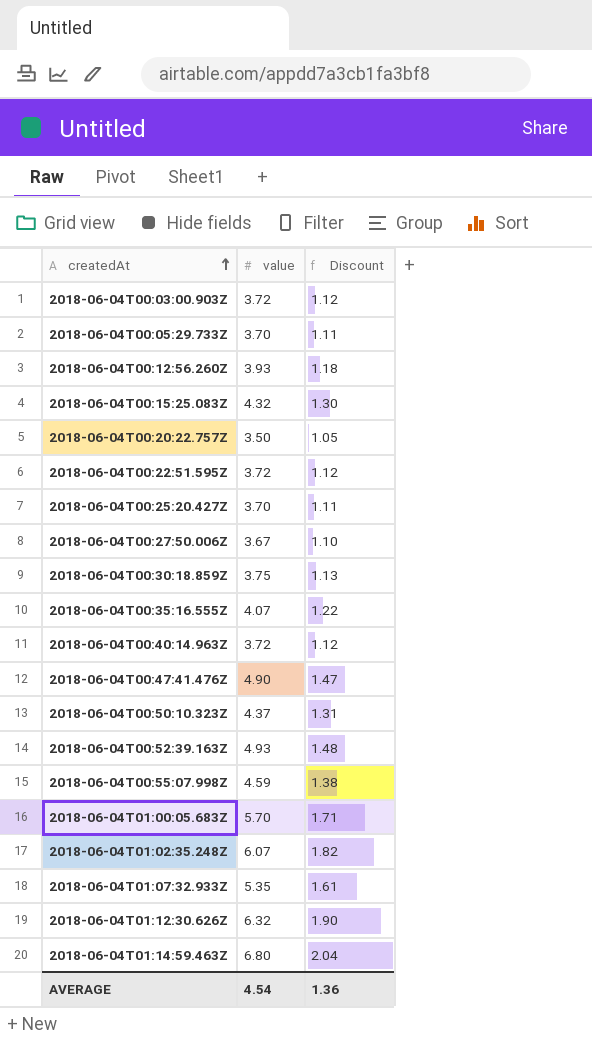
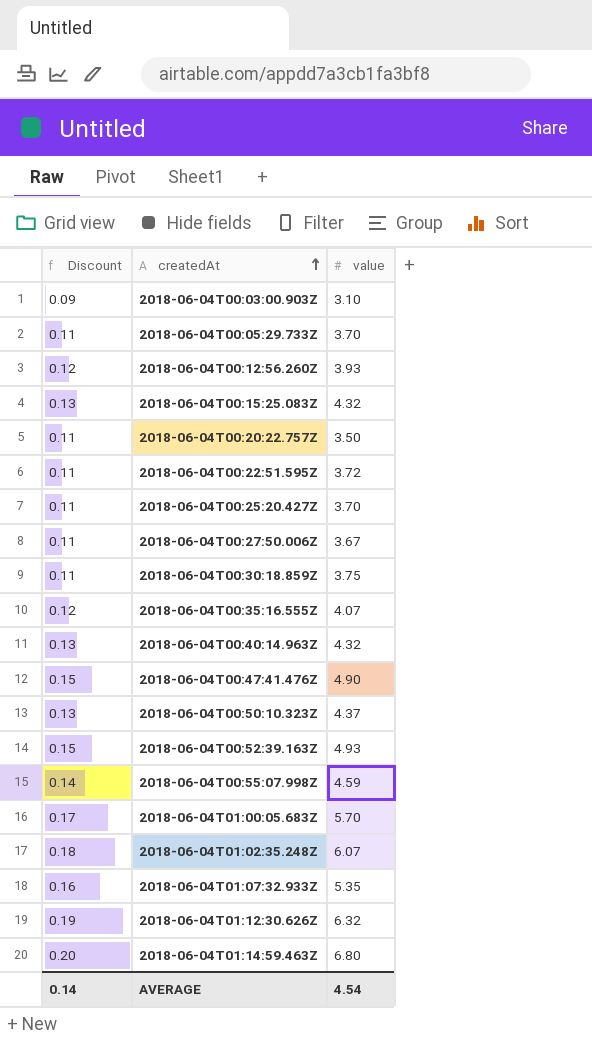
column Discount | formula: [value] * 0.3 -> [value] * 0.03
column Discount | position: 3 -> 1
2018-06-04T00:03:00.903Z | value: 3.72 -> 3.10
2018-06-04T00:40:14.963Z | value: 3.72 -> 4.32
AVERAGE | Discount: 1.36 -> 0.14

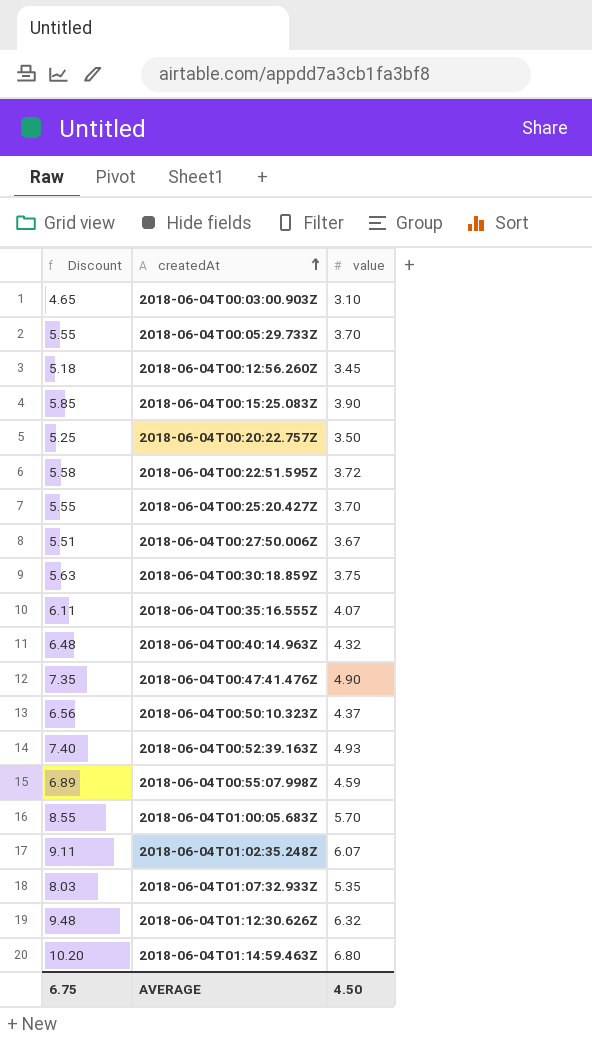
column Discount | formula: [value] * 0.03 -> [value] * 1.5
2018-06-04T00:12:56.260Z | value: 3.93 -> 3.45
2018-06-04T00:15:25.083Z | value: 4.32 -> 3.90
AVERAGE | Discount: 0.14 -> 6.75
AVERAGE | value: 4.54 -> 4.50

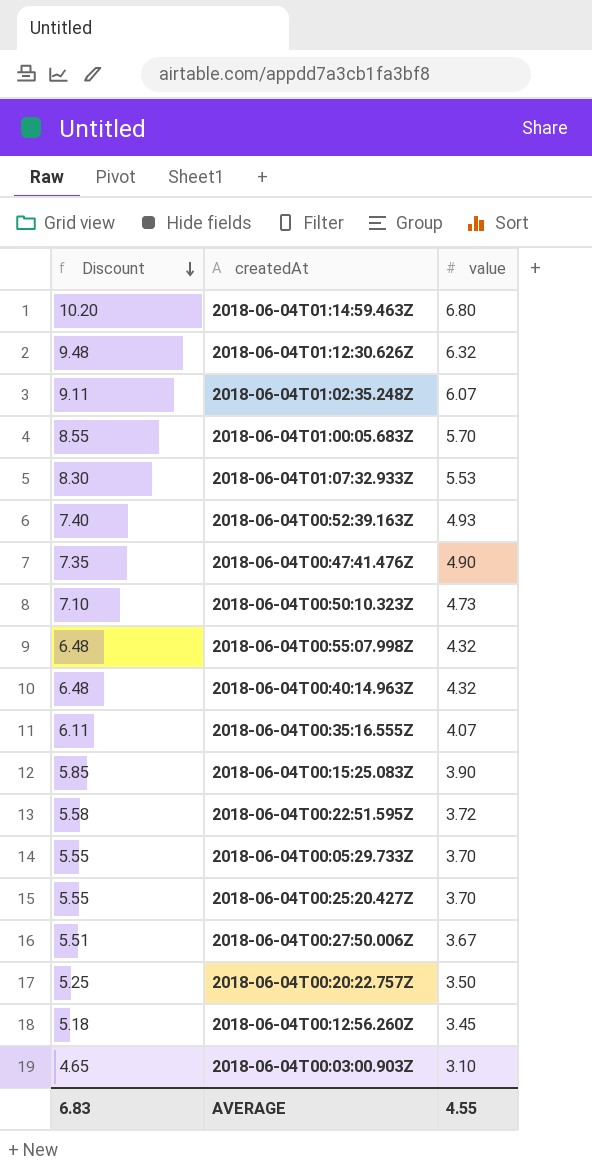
row order: createdAt ascending -> Discount descending
row 2018-06-04T00:30:18.859Z: 5.63 | 3.75 -> none
2018-06-04T01:07:32.933Z | Discount: 8.03 -> 8.30
2018-06-04T01:07:32.933Z | value: 5.35 -> 5.53
2018-06-04T00:50:10.323Z | Discount: 6.56 -> 7.10
2018-06-04T00:50:10.323Z | value: 4.37 -> 4.73
2018-06-04T00:55:07.998Z | Discount: 6.89 -> 6.48
2018-06-04T00:55:07.998Z | value: 4.59 -> 4.32
AVERAGE | Discount: 6.75 -> 6.83
AVERAGE | value: 4.50 -> 4.55

